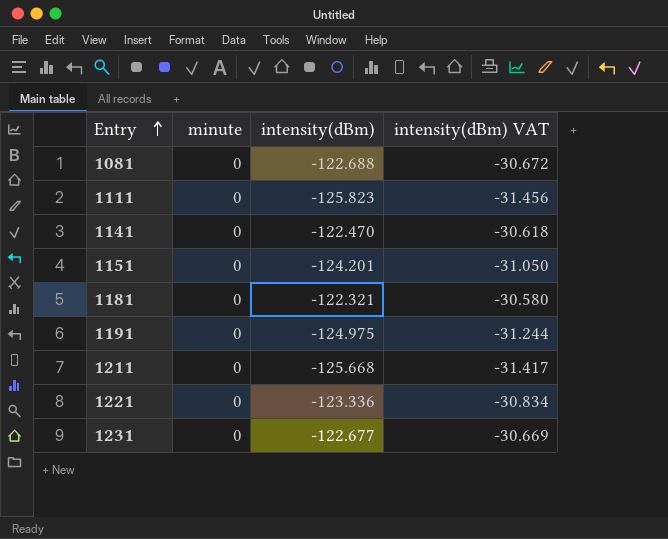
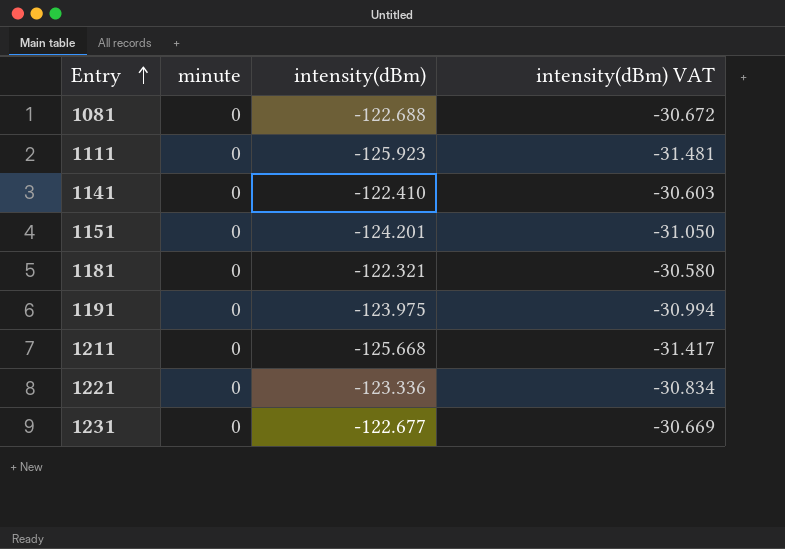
1111 | intensity(dBm): -125.823 -> -125.923
1111 | intensity(dBm) VAT: -31.456 -> -31.481
1141 | intensity(dBm): -122.470 -> -122.410
1141 | intensity(dBm) VAT: -30.618 -> -30.603
1191 | intensity(dBm): -124.975 -> -123.975
1191 | intensity(dBm) VAT: -31.244 -> -30.994

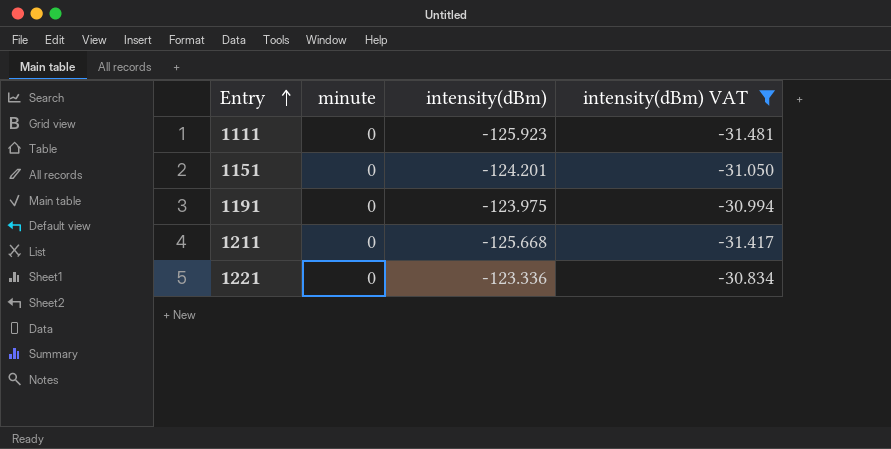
filter: none -> intensity(dBm) VAT <= -30.834

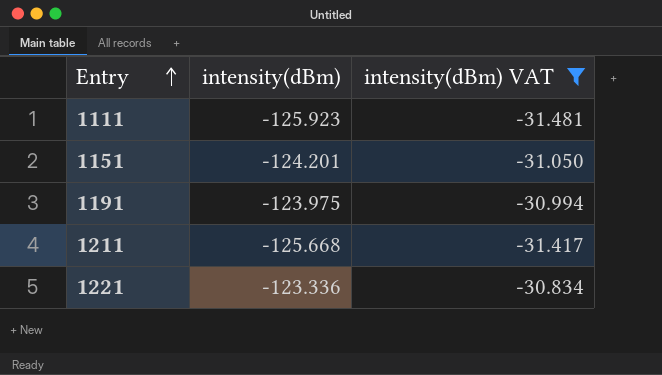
column minute | position: 2 -> none

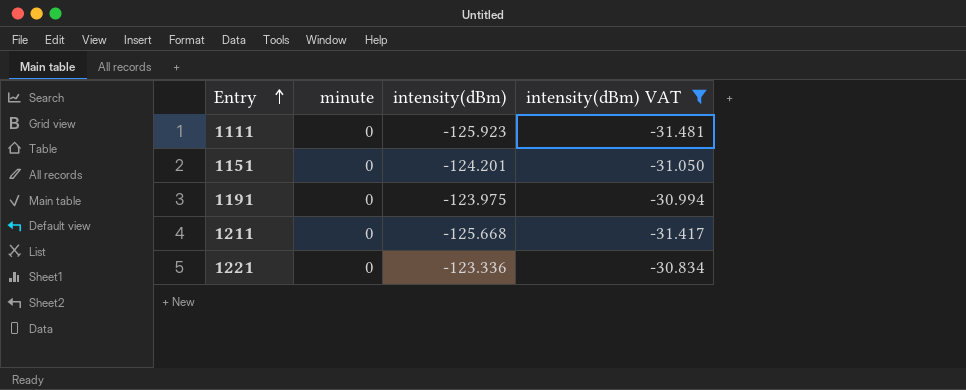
column minute | position: none -> 2

